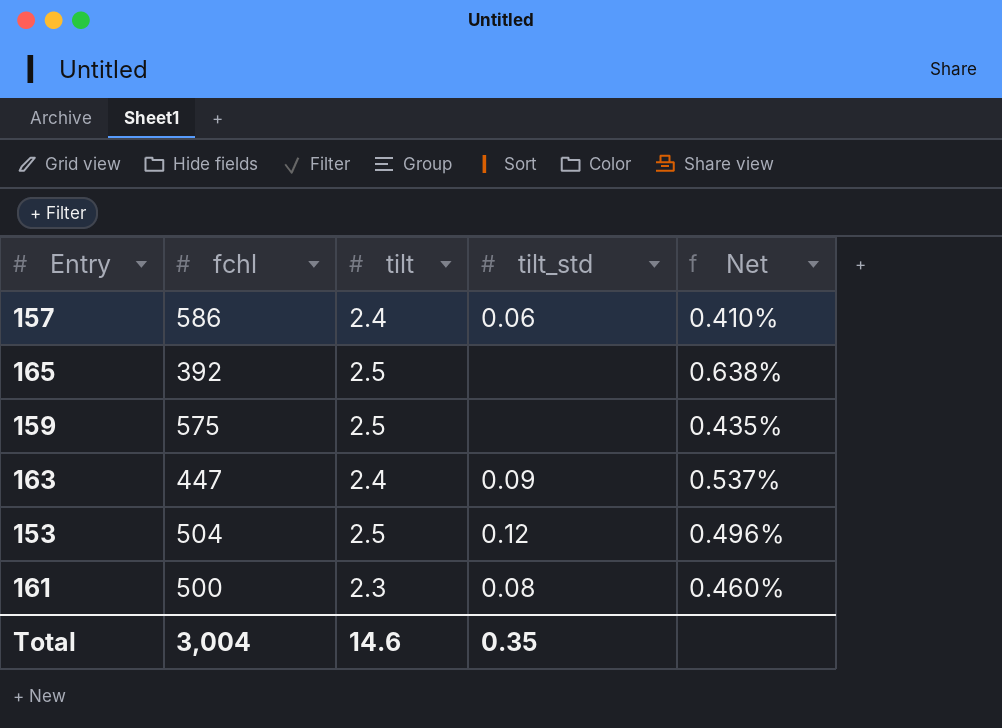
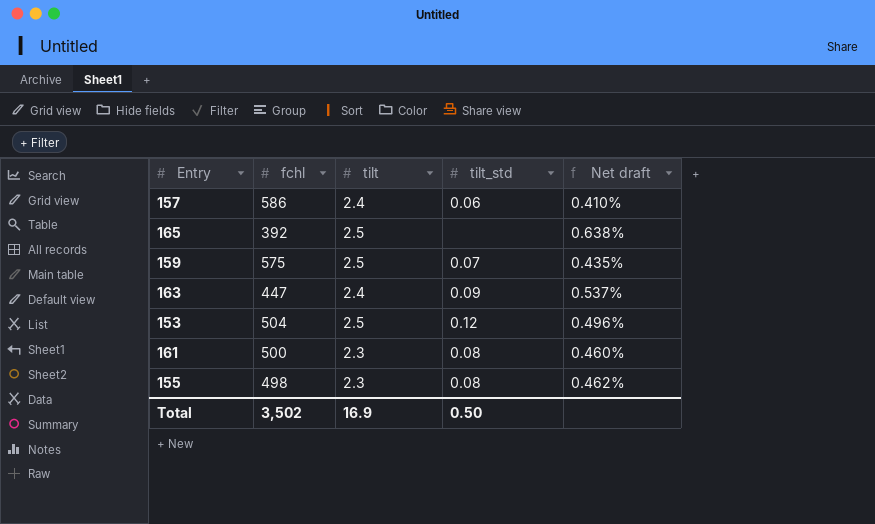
column name: Net -> Net draft
159 | tilt_std: none -> 0.07
row 155: none -> 498 | 2.3 | 0.08 | 0.462%
Total | fchl: 3,004 -> 3,502
Total | tilt: 14.6 -> 16.9
Total | tilt_std: 0.35 -> 0.50

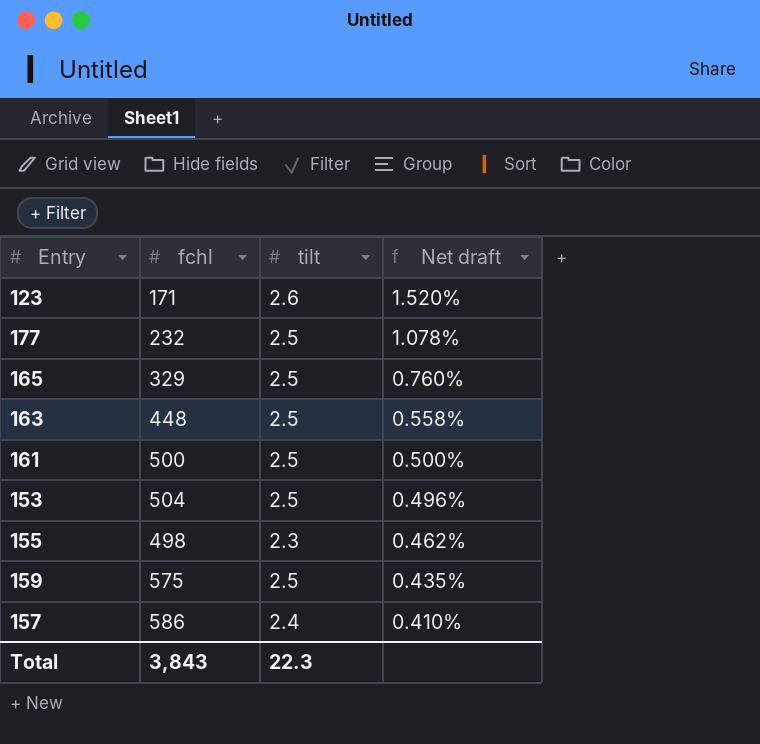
row order: none -> Net draft descending
column tilt_std | position: 4 -> none
row 123: none -> 171 | 2.6 | 1.520%
row 177: none -> 232 | 2.5 | 1.078%
165 | fchl: 392 -> 329
165 | Net draft: 0.638% -> 0.760%
163 | fchl: 447 -> 448
163 | tilt: 2.4 -> 2.5
163 | Net draft: 0.537% -> 0.558%
161 | tilt: 2.3 -> 2.5
161 | Net draft: 0.460% -> 0.500%
Total | fchl: 3,502 -> 3,843
Total | tilt: 16.9 -> 22.3

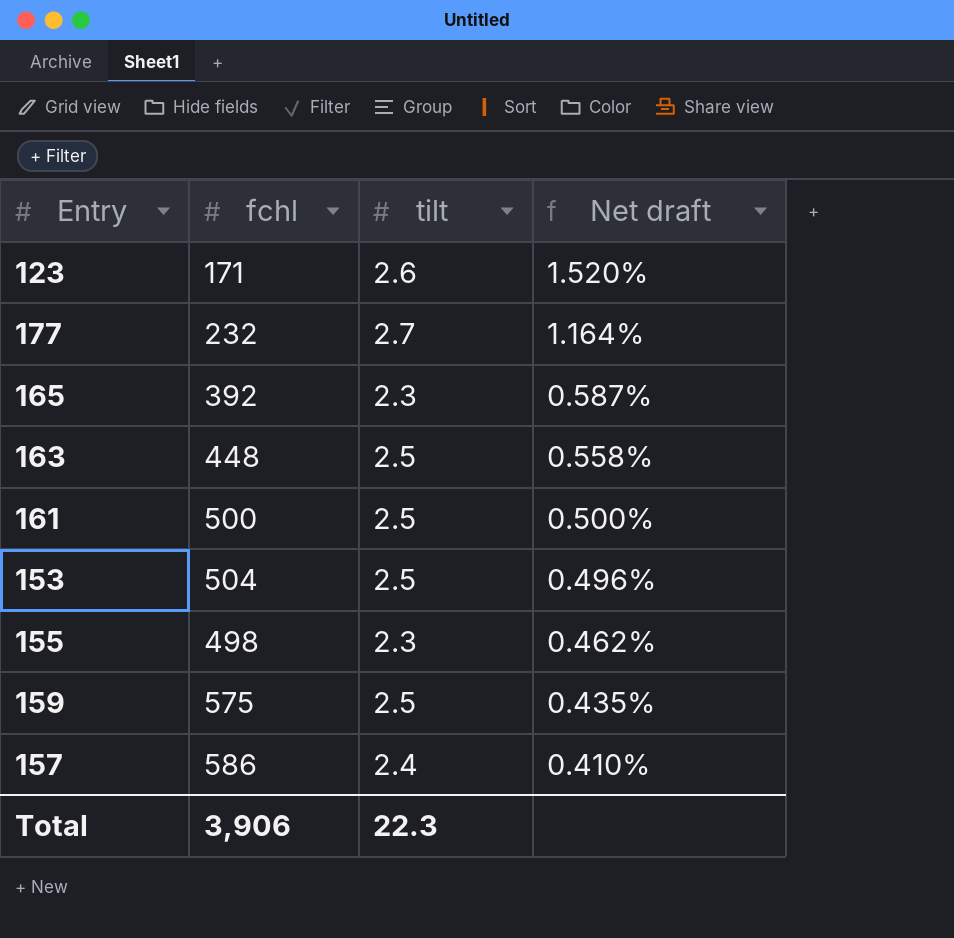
177 | tilt: 2.5 -> 2.7
177 | Net draft: 1.078% -> 1.164%
165 | fchl: 329 -> 392
165 | tilt: 2.5 -> 2.3
165 | Net draft: 0.760% -> 0.587%
Total | fchl: 3,843 -> 3,906

